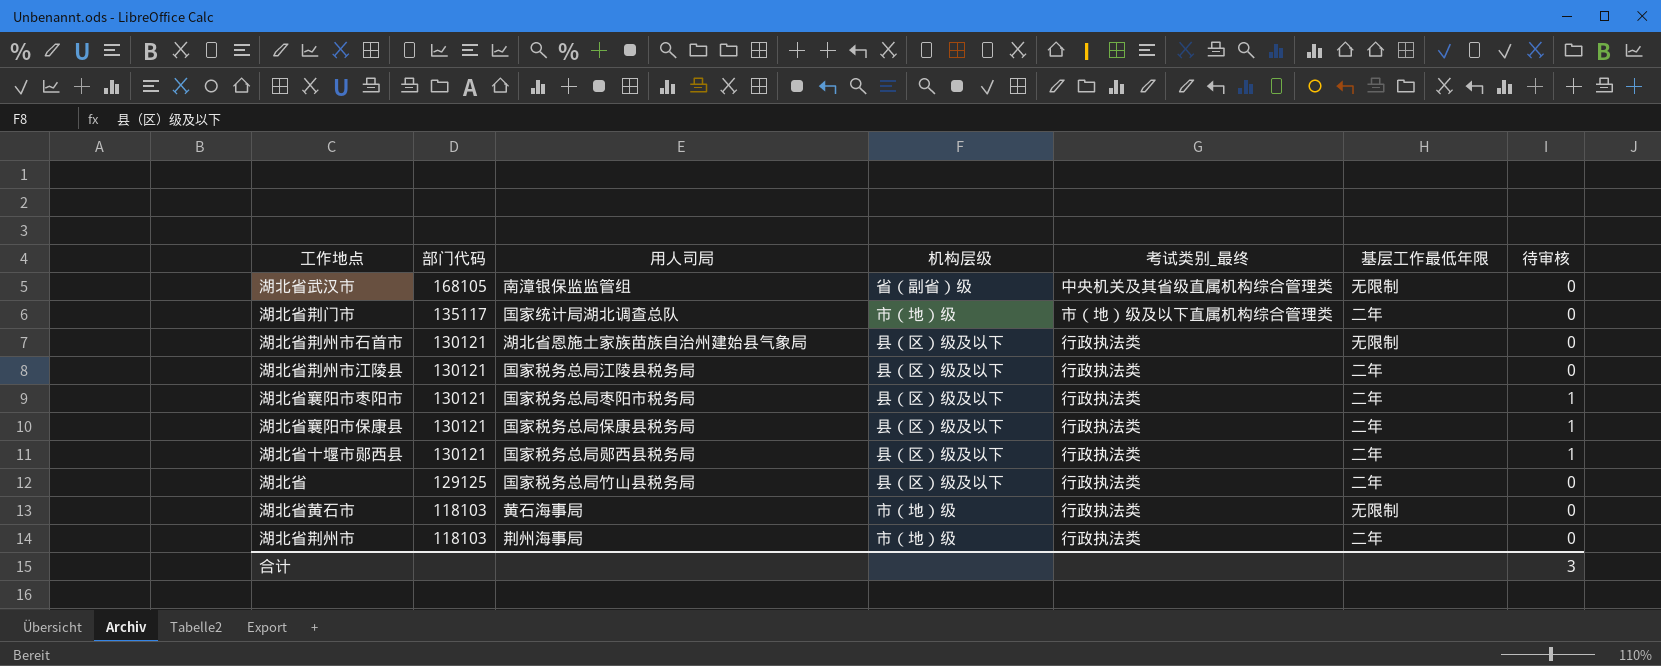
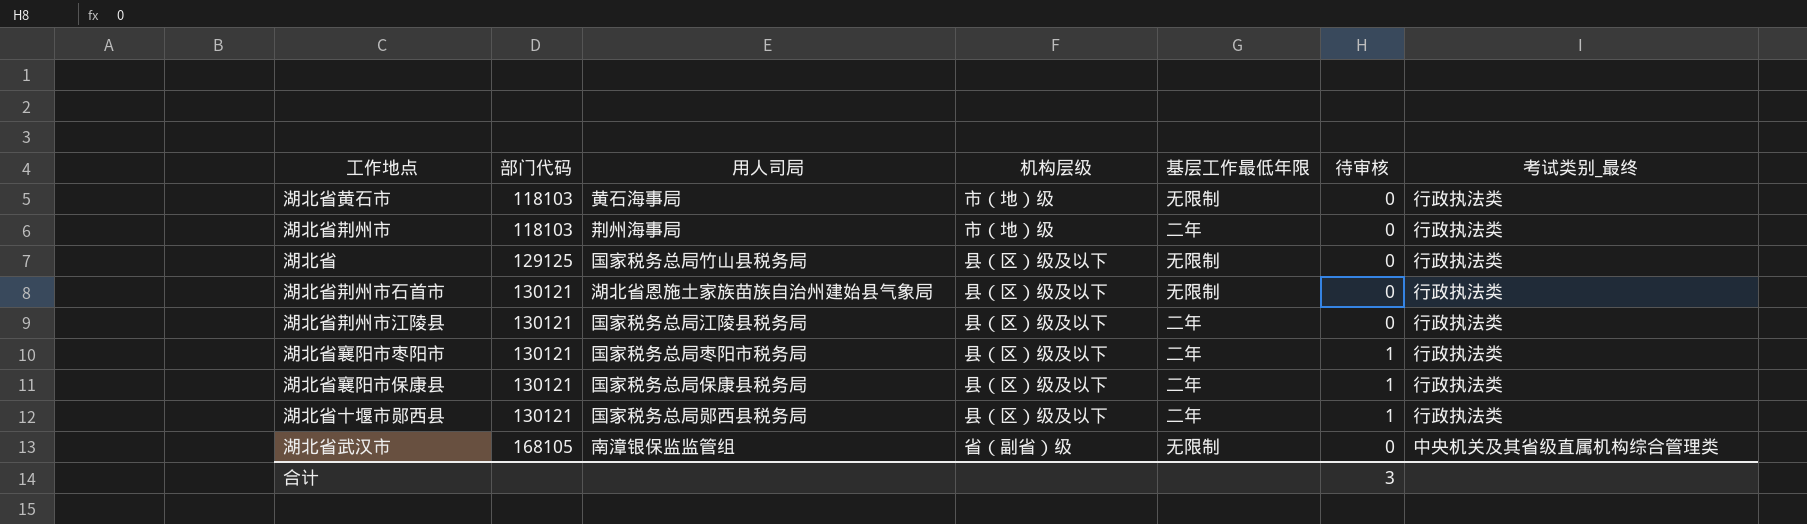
row order: 部门代码 descending -> 部门代码 ascending
column 考试类别_最终 | position: 5 -> 7
row 湖北省荆门市: 135117 | 国家统计局湖北调查总队 | 市（地）级 | 市（地）级及以下直属机构综合管理类 | 二年 | 0 -> none
湖北省 | 基层工作最低年限: 二年 -> 无限制

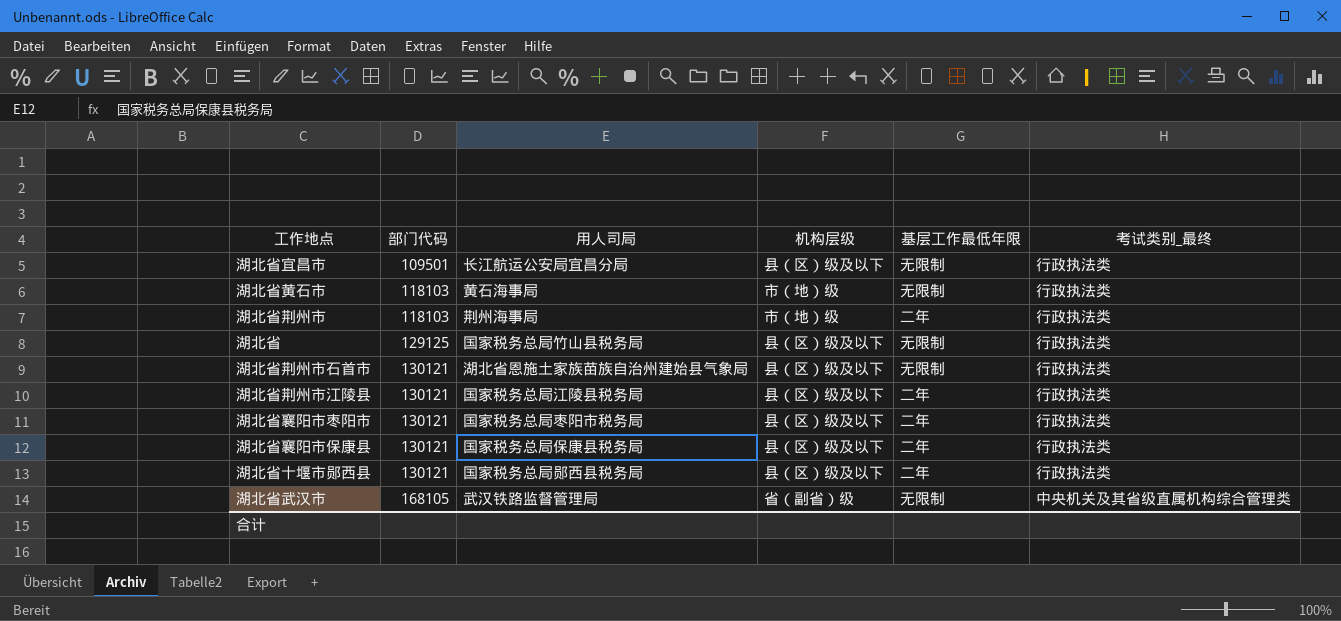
column 待审核 | position: 6 -> none
row 湖北省宜昌市: none -> 109501 | 长江航运公安局宜昌分局 | 县（区）级及以下 | 无限制 | 行政执法类
湖北省武汉市 | 用人司局: 南漳银保监监管组 -> 武汉铁路监督管理局

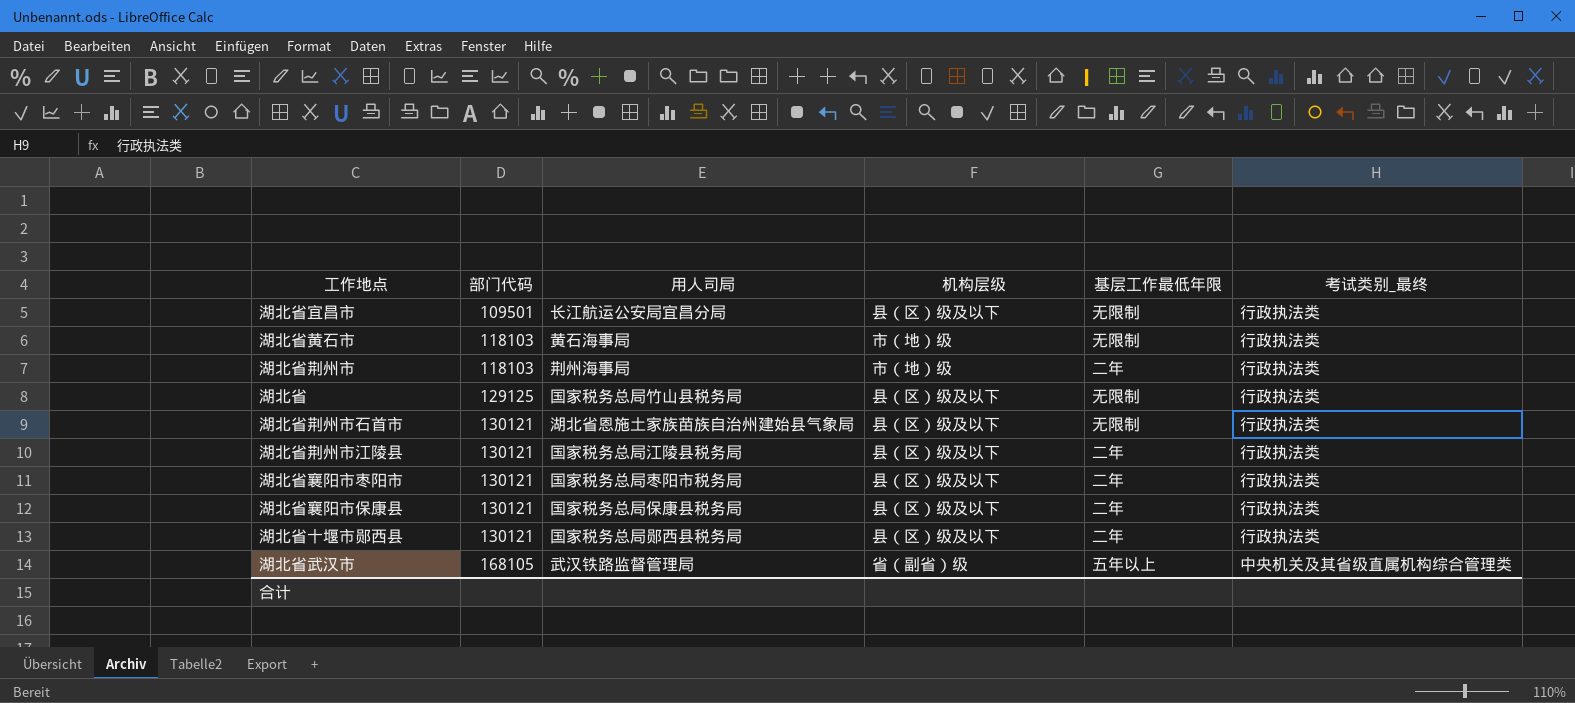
湖北省武汉市 | 基层工作最低年限: 无限制 -> 五年以上

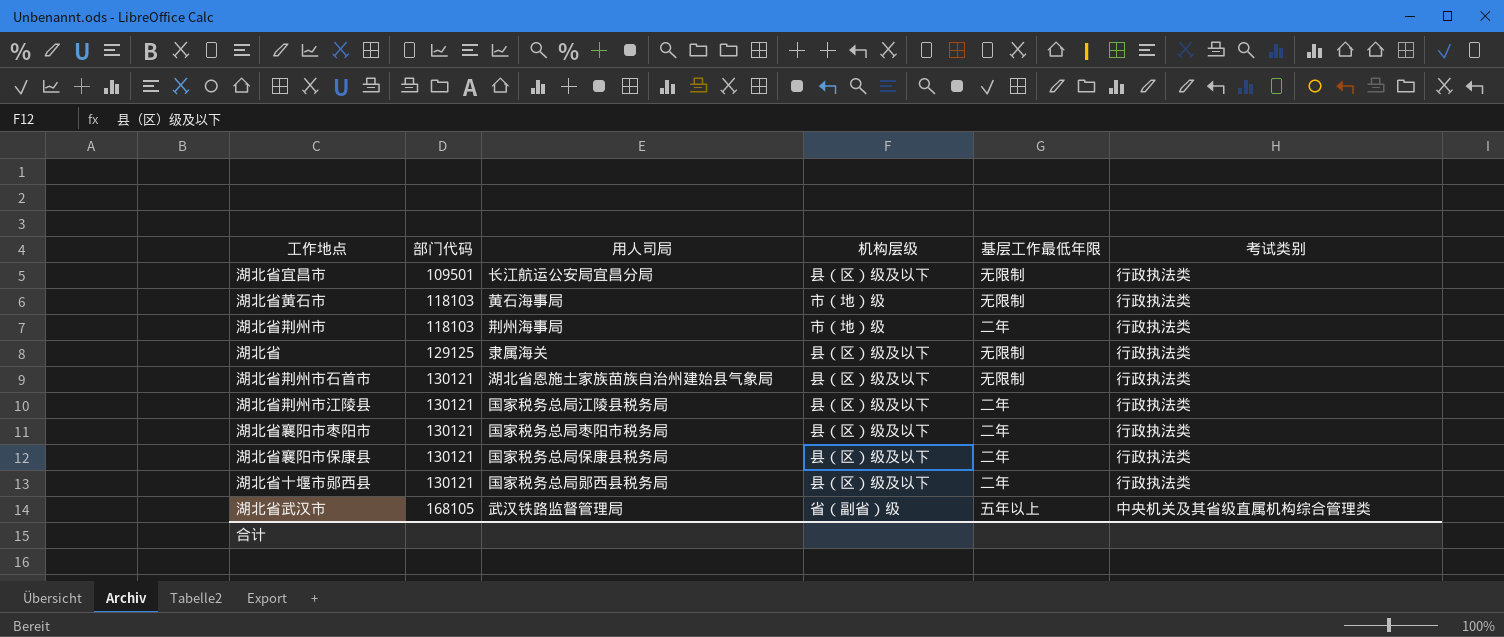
column name: 考试类别_最终 -> 考试类别
湖北省 | 用人司局: 国家税务总局竹山县税务局 -> 隶属海关

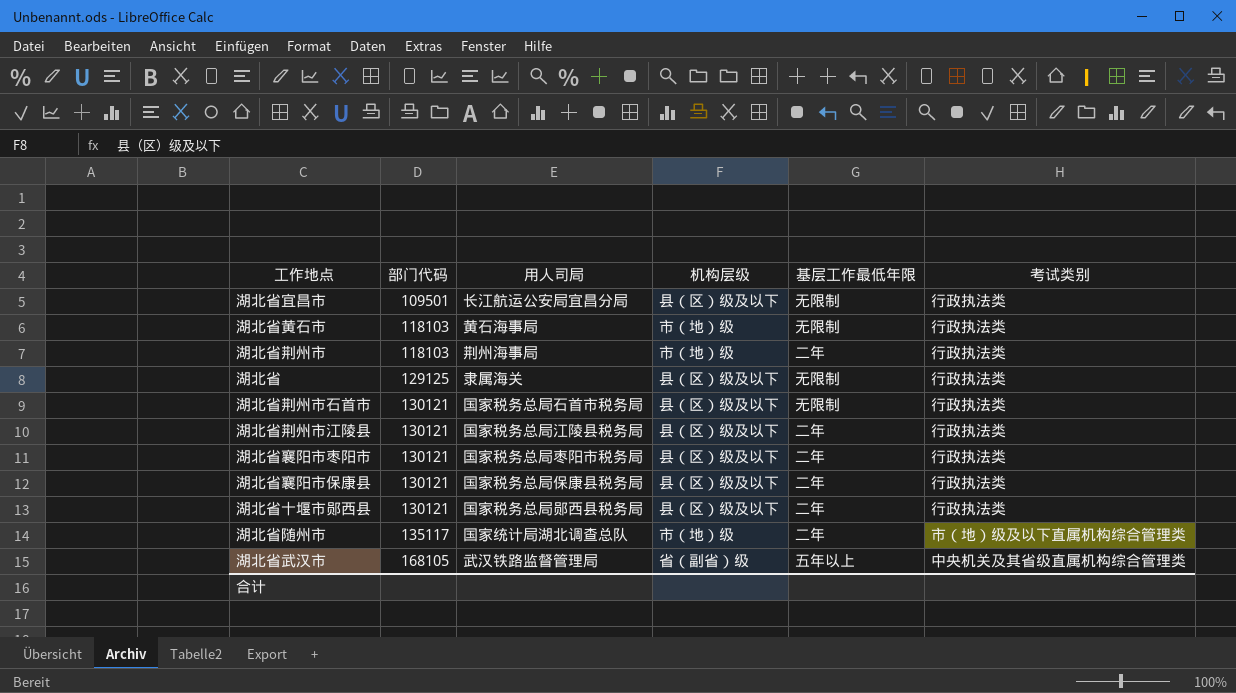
湖北省荆州市石首市 | 用人司局: 湖北省恩施土家族苗族自治州建始县气象局 -> 国家税务总局石首市税务局
row 湖北省随州市: none -> 135117 | 国家统计局湖北调查总队 | 市（地）级 | 二年 | 市（地）级及以下直属机构综合管理类

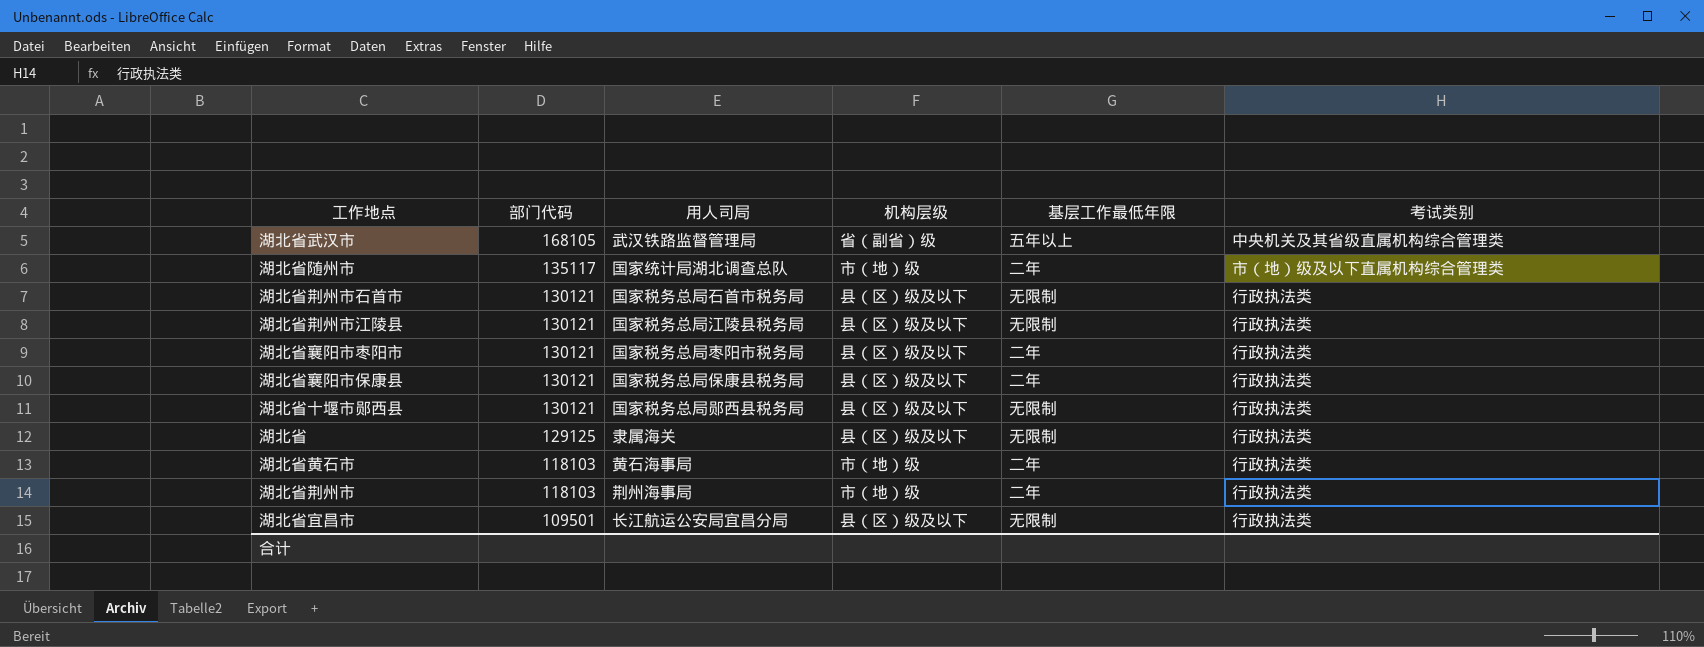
row order: 部门代码 ascending -> 部门代码 descending
湖北省荆州市江陵县 | 基层工作最低年限: 二年 -> 无限制
湖北省十堰市郧西县 | 基层工作最低年限: 二年 -> 无限制
湖北省黄石市 | 基层工作最低年限: 无限制 -> 二年

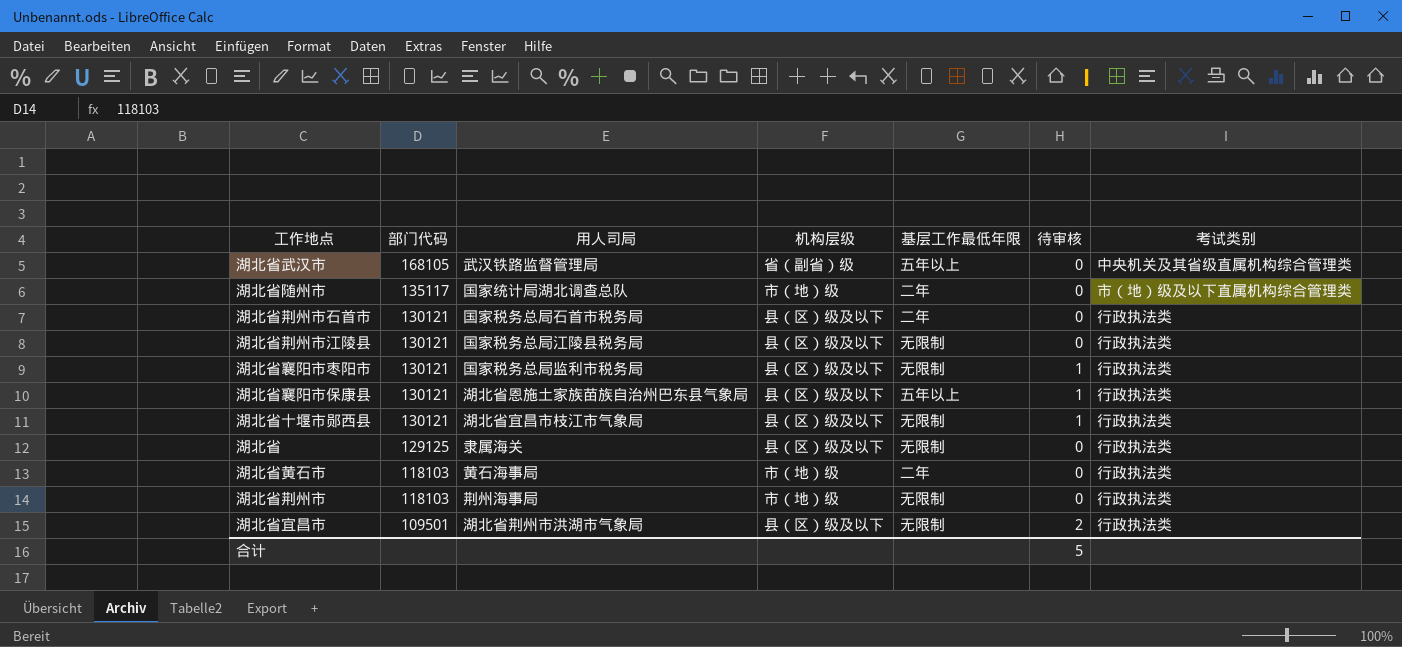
column 待审核 | position: none -> 6
湖北省荆州市石首市 | 基层工作最低年限: 无限制 -> 二年
湖北省襄阳市枣阳市 | 用人司局: 国家税务总局枣阳市税务局 -> 国家税务总局监利市税务局
湖北省襄阳市枣阳市 | 基层工作最低年限: 二年 -> 无限制
湖北省襄阳市保康县 | 用人司局: 国家税务总局保康县税务局 -> 湖北省恩施土家族苗族自治州巴东县气象局
湖北省襄阳市保康县 | 基层工作最低年限: 二年 -> 五年以上
湖北省十堰市郧西县 | 用人司局: 国家税务总局郧西县税务局 -> 湖北省宜昌市枝江市气象局
湖北省荆州市 | 基层工作最低年限: 二年 -> 无限制
湖北省宜昌市 | 用人司局: 长江航运公安局宜昌分局 -> 湖北省荆州市洪湖市气象局

